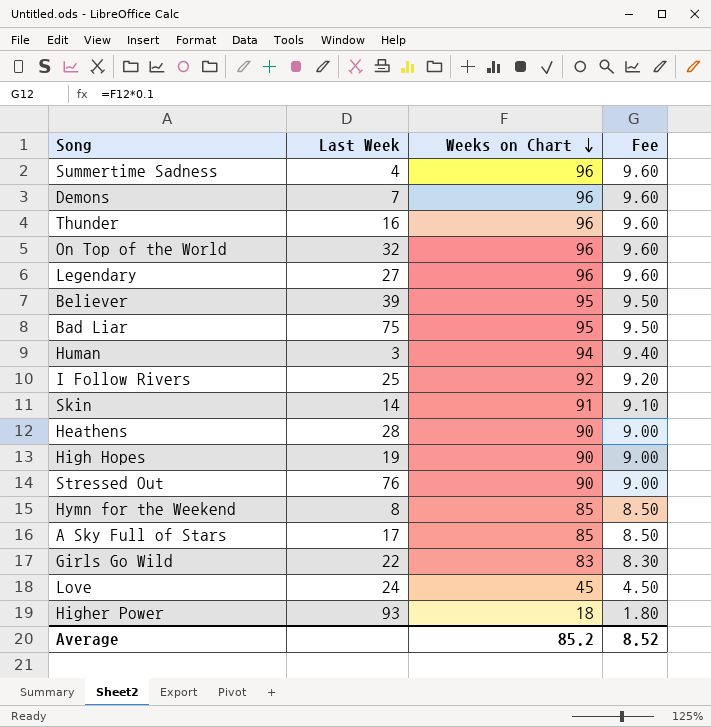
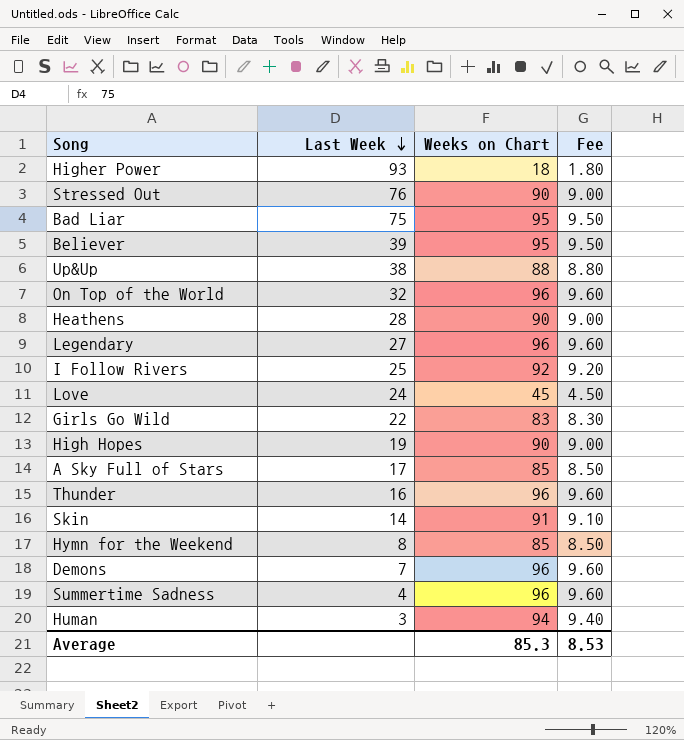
row order: Weeks on Chart descending -> Last Week descending
row Up&Up: none -> 38 | 88 | 8.80
Average | Weeks on Chart: 85.2 -> 85.3
Average | Fee: 8.52 -> 8.53

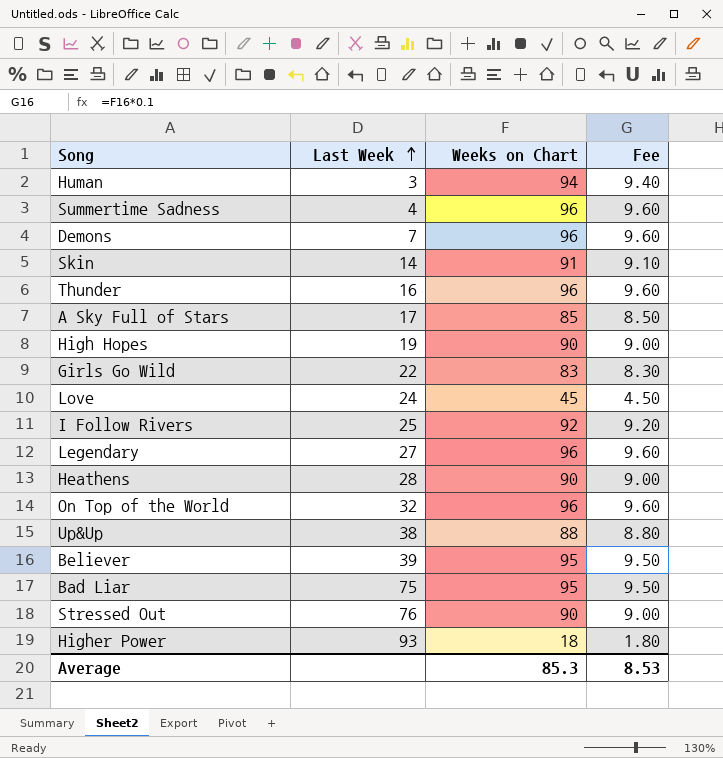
row order: Last Week descending -> Last Week ascending
row Hymn for the Weekend: 8 | 85 | 8.50 -> none

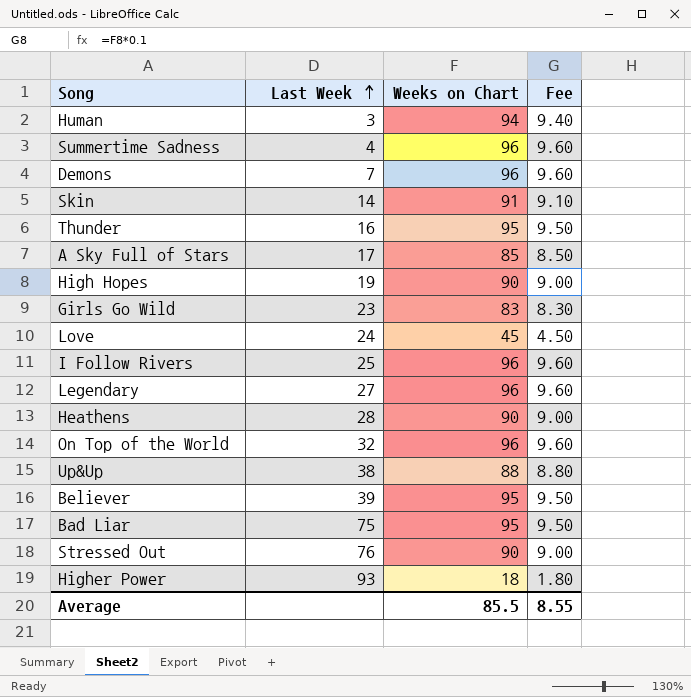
Thunder | Weeks on Chart: 96 -> 95
Thunder | Fee: 9.60 -> 9.50
Girls Go Wild | Last Week: 22 -> 23
I Follow Rivers | Weeks on Chart: 92 -> 96
I Follow Rivers | Fee: 9.20 -> 9.60
Average | Weeks on Chart: 85.3 -> 85.5
Average | Fee: 8.53 -> 8.55

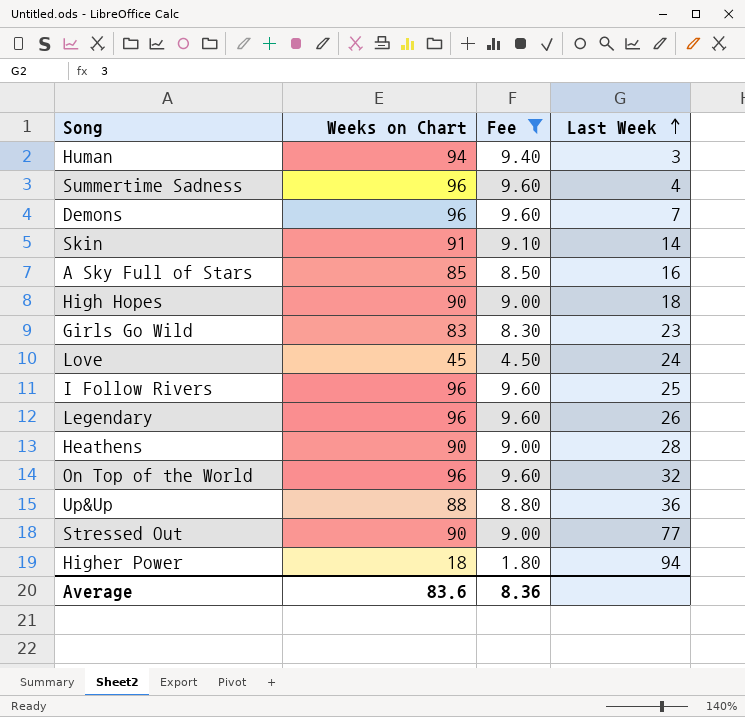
filter: none -> Fee != 9.50
column Last Week | position: 2 -> 4
A Sky Full of Stars | Last Week: 17 -> 16
High Hopes | Last Week: 19 -> 18
Legendary | Last Week: 27 -> 26
Up&Up | Last Week: 38 -> 36
Stressed Out | Last Week: 76 -> 77
Higher Power | Last Week: 93 -> 94
Average | Weeks on Chart: 85.5 -> 83.6
Average | Fee: 8.55 -> 8.36

